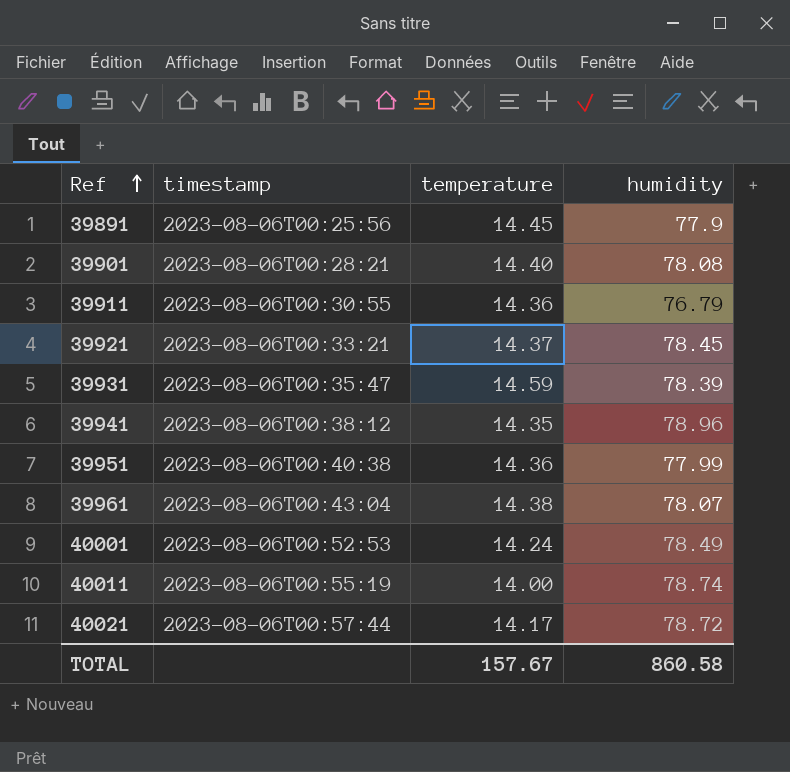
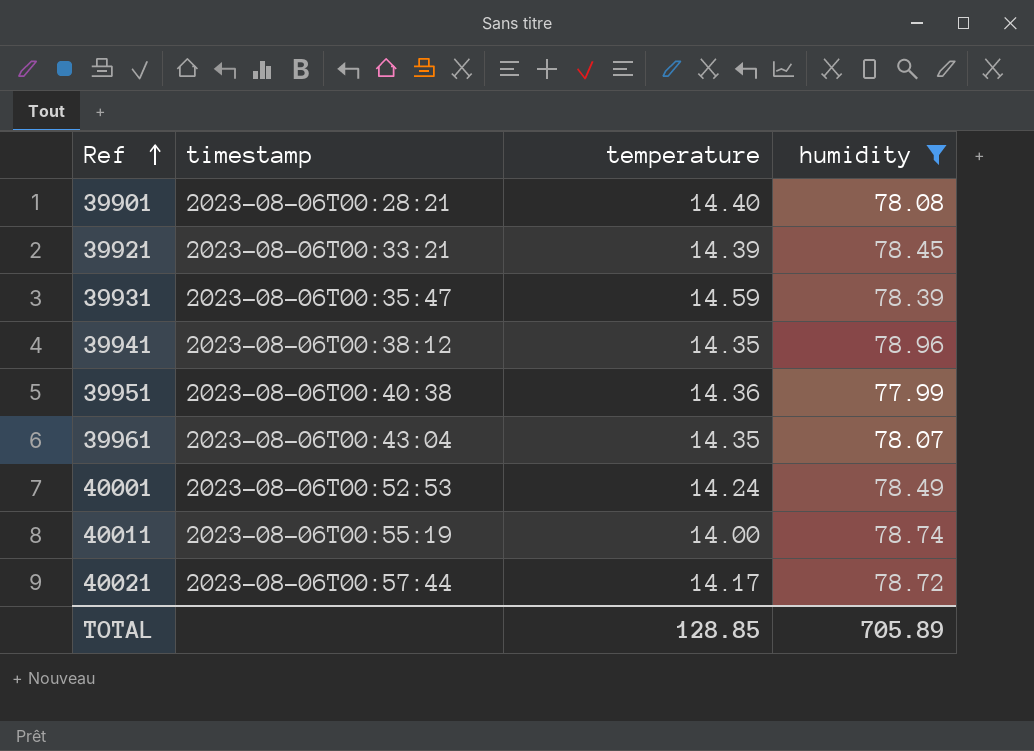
filter: none -> humidity >= 77.99
39921 | temperature: 14.37 -> 14.39
39961 | temperature: 14.38 -> 14.35
TOTAL | temperature: 157.67 -> 128.85
TOTAL | humidity: 860.58 -> 705.89

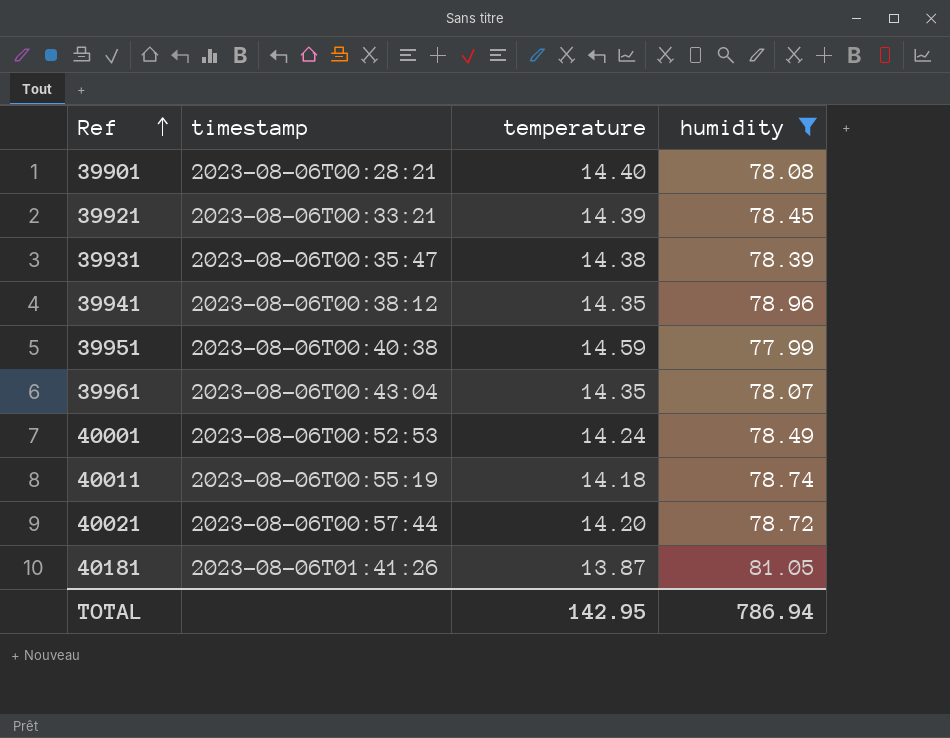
39931 | temperature: 14.59 -> 14.38
39951 | temperature: 14.36 -> 14.59
40011 | temperature: 14.00 -> 14.18
40021 | temperature: 14.17 -> 14.20
row 40181: none -> 2023-08-06T01:41:26 | 13.87 | 81.05
TOTAL | temperature: 128.85 -> 142.95
TOTAL | humidity: 705.89 -> 786.94

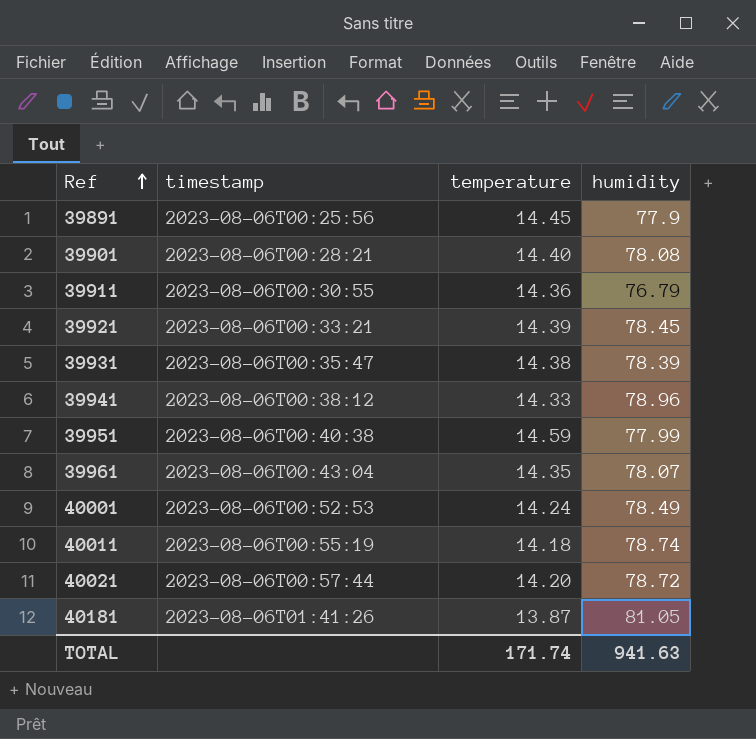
filter: humidity >= 77.99 -> none
39941 | temperature: 14.35 -> 14.33
TOTAL | temperature: 142.95 -> 171.74
TOTAL | humidity: 786.94 -> 941.63

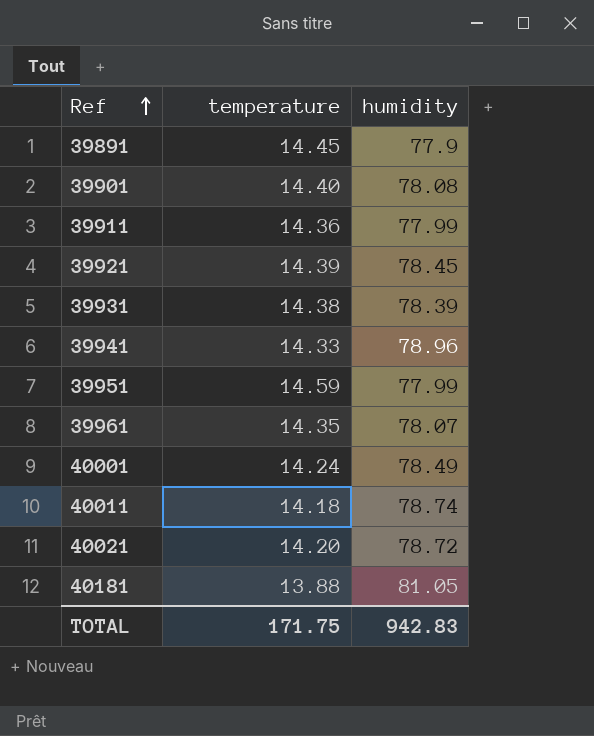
column timestamp | position: 2 -> none
39911 | humidity: 76.79 -> 77.99
40181 | temperature: 13.87 -> 13.88
TOTAL | temperature: 171.74 -> 171.75
TOTAL | humidity: 941.63 -> 942.83

